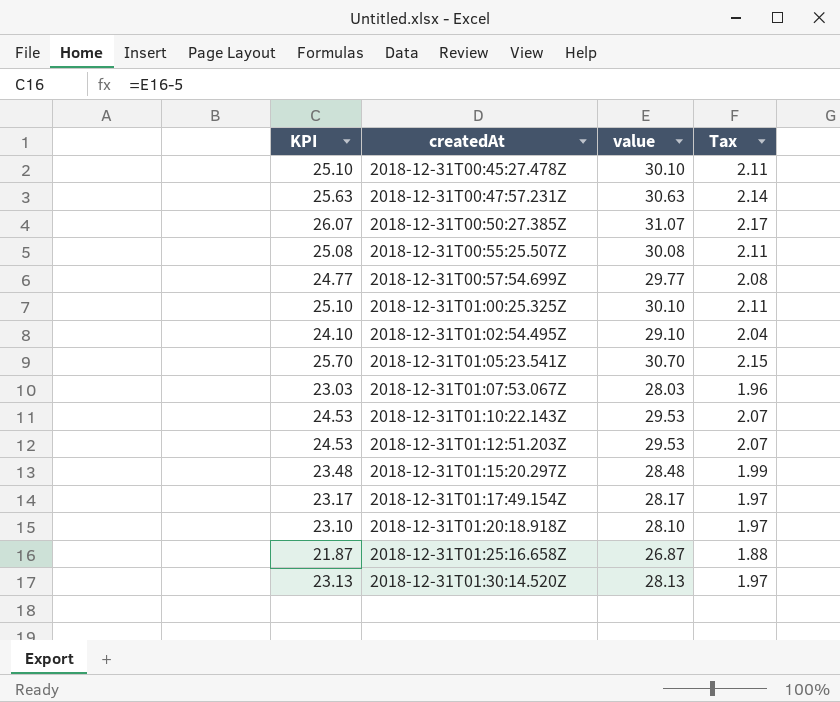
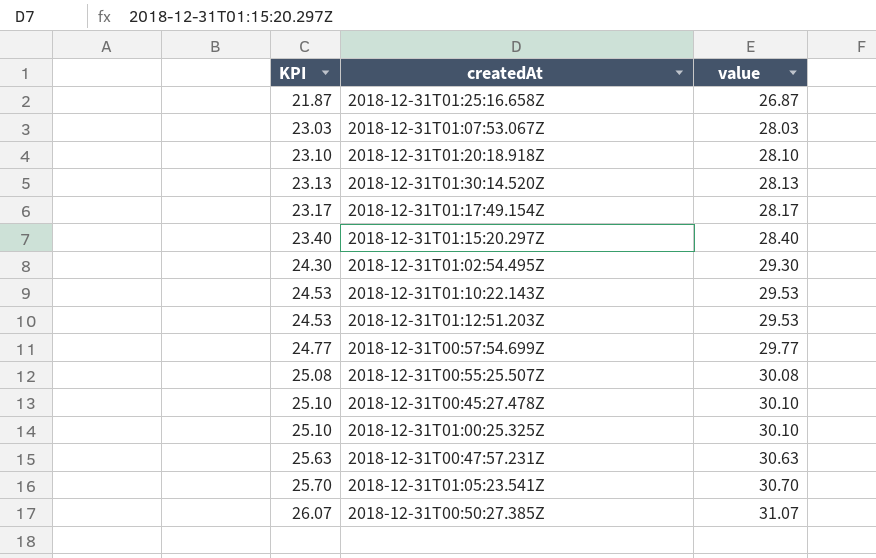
row order: createdAt ascending -> KPI ascending
column Tax | formula: [value] * 0.07 -> none
2018-12-31T01:15:20.297Z | KPI: 23.48 -> 23.40
2018-12-31T01:15:20.297Z | value: 28.48 -> 28.40
2018-12-31T01:02:54.495Z | KPI: 24.10 -> 24.30
2018-12-31T01:02:54.495Z | value: 29.10 -> 29.30

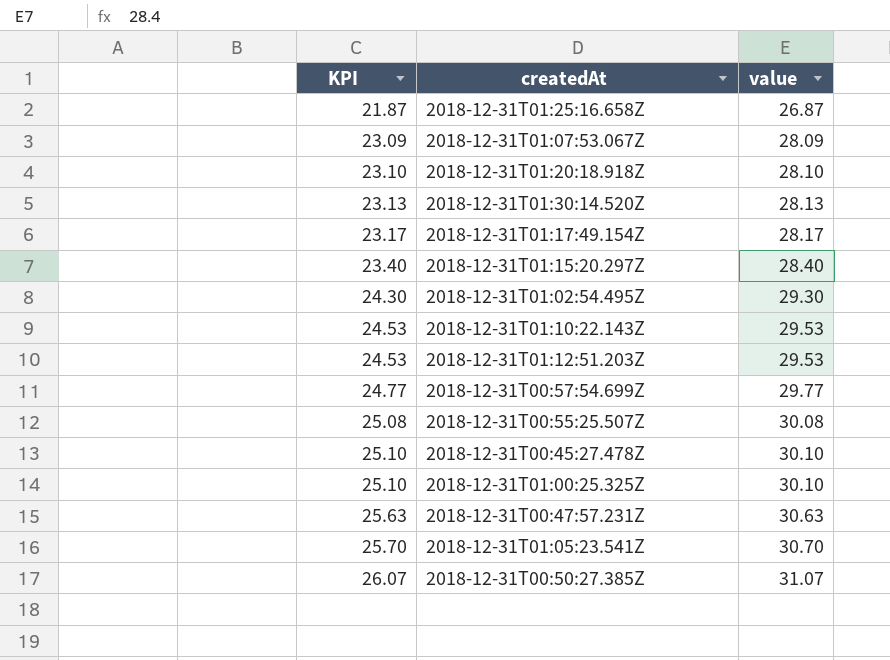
2018-12-31T01:07:53.067Z | KPI: 23.03 -> 23.09
2018-12-31T01:07:53.067Z | value: 28.03 -> 28.09

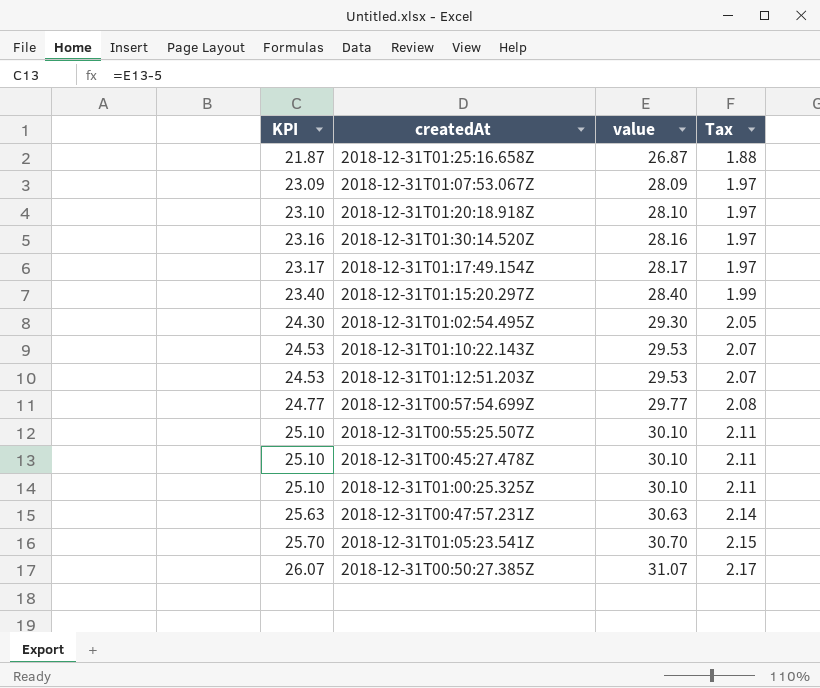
column Tax | formula: none -> [value] * 0.07
2018-12-31T01:30:14.520Z | KPI: 23.13 -> 23.16
2018-12-31T01:30:14.520Z | value: 28.13 -> 28.16
2018-12-31T00:55:25.507Z | KPI: 25.08 -> 25.10
2018-12-31T00:55:25.507Z | value: 30.08 -> 30.10

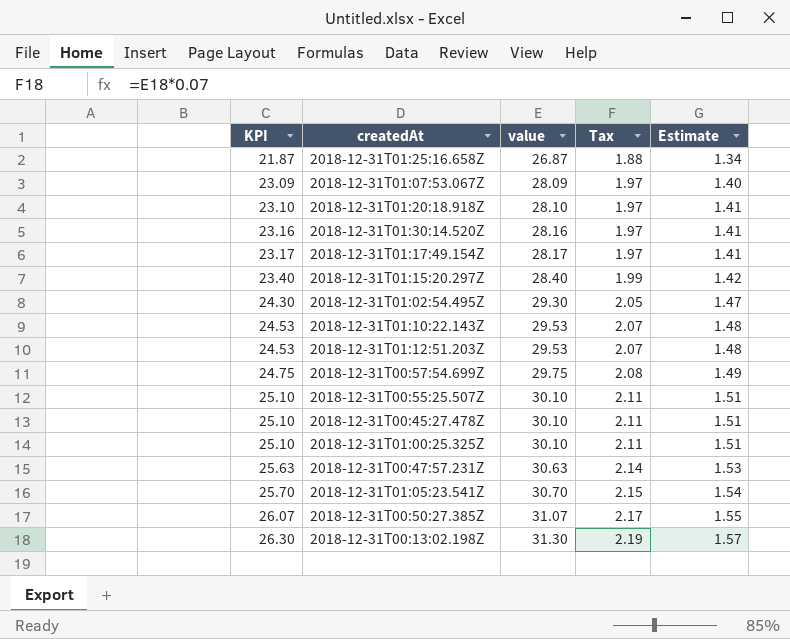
column Estimate | formula: none -> [value] * 0.05
2018-12-31T00:57:54.699Z | KPI: 24.77 -> 24.75
2018-12-31T00:57:54.699Z | value: 29.77 -> 29.75
row 2018-12-31T00:13:02.198Z: none -> 26.30 | 31.30 | 2.19 | 1.57

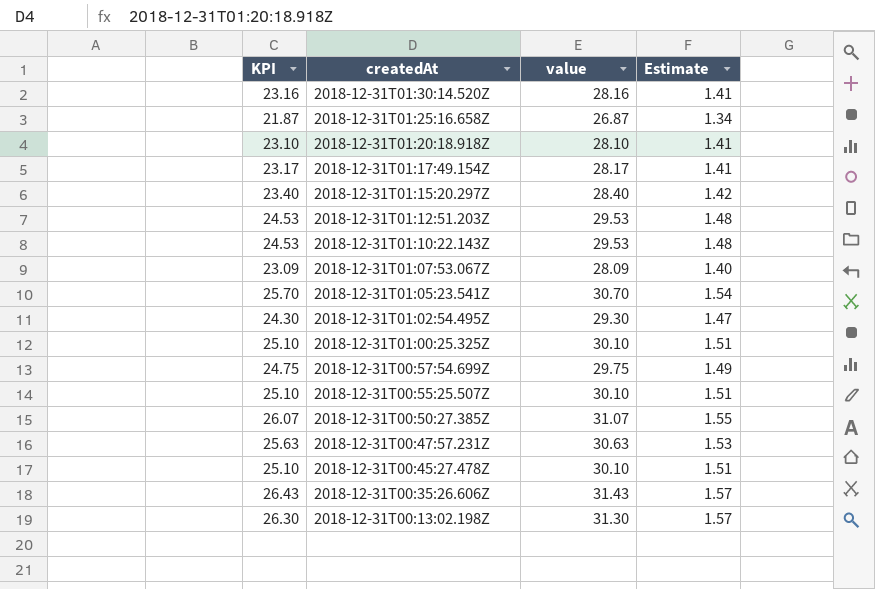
row order: KPI ascending -> createdAt descending
column Tax | formula: [value] * 0.07 -> none
row 2018-12-31T00:35:26.606Z: none -> 26.43 | 31.43 | 1.57

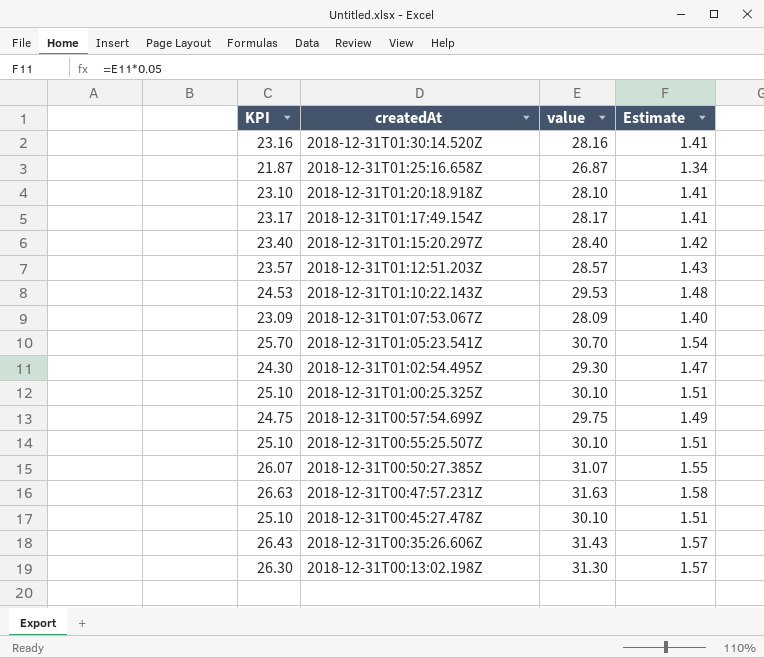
2018-12-31T01:12:51.203Z | KPI: 24.53 -> 23.57
2018-12-31T01:12:51.203Z | value: 29.53 -> 28.57
2018-12-31T01:12:51.203Z | Estimate: 1.48 -> 1.43
2018-12-31T00:47:57.231Z | KPI: 25.63 -> 26.63
2018-12-31T00:47:57.231Z | value: 30.63 -> 31.63
2018-12-31T00:47:57.231Z | Estimate: 1.53 -> 1.58

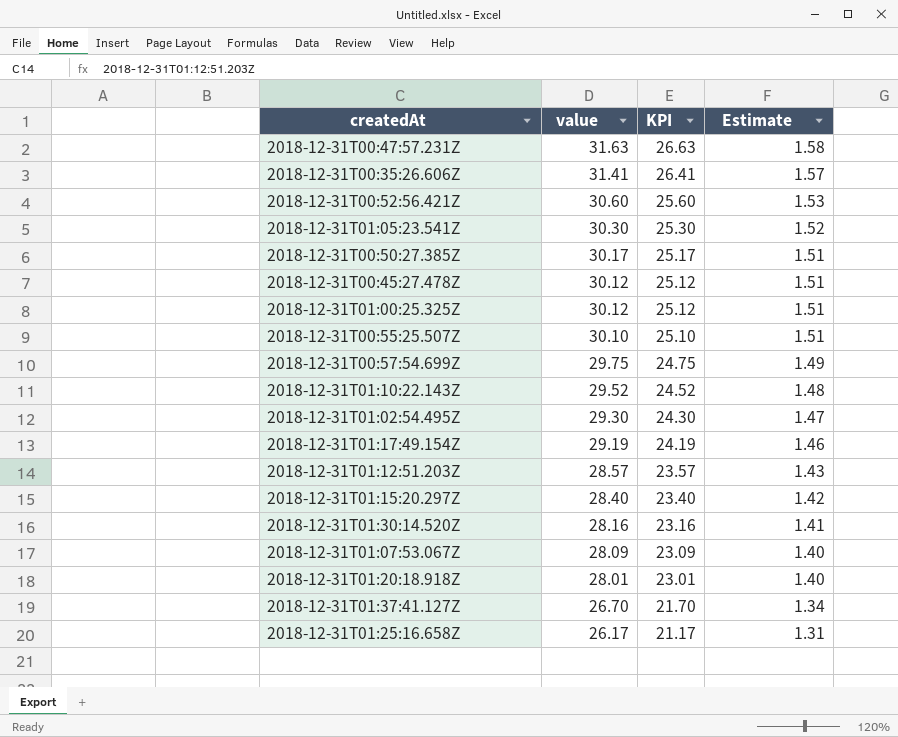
row order: createdAt descending -> value descending
column KPI | position: 1 -> 3
row 2018-12-31T00:13:02.198Z: 26.30 | 31.30 | 1.57 -> none
2018-12-31T00:35:26.606Z | value: 31.43 -> 31.41
2018-12-31T00:35:26.606Z | KPI: 26.43 -> 26.41
row 2018-12-31T00:52:56.421Z: none -> 30.60 | 25.60 | 1.53
2018-12-31T01:05:23.541Z | value: 30.70 -> 30.30
2018-12-31T01:05:23.541Z | KPI: 25.70 -> 25.30
2018-12-31T01:05:23.541Z | Estimate: 1.54 -> 1.52
2018-12-31T00:50:27.385Z | value: 31.07 -> 30.17
2018-12-31T00:50:27.385Z | KPI: 26.07 -> 25.17
2018-12-31T00:50:27.385Z | Estimate: 1.55 -> 1.51
2018-12-31T00:45:27.478Z | value: 30.10 -> 30.12
2018-12-31T00:45:27.478Z | KPI: 25.10 -> 25.12
2018-12-31T01:00:25.325Z | value: 30.10 -> 30.12
2018-12-31T01:00:25.325Z | KPI: 25.10 -> 25.12
2018-12-31T01:10:22.143Z | value: 29.53 -> 29.52
2018-12-31T01:10:22.143Z | KPI: 24.53 -> 24.52
2018-12-31T01:17:49.154Z | value: 28.17 -> 29.19
2018-12-31T01:17:49.154Z | KPI: 23.17 -> 24.19
2018-12-31T01:17:49.154Z | Estimate: 1.41 -> 1.46
2018-12-31T01:20:18.918Z | value: 28.10 -> 28.01
2018-12-31T01:20:18.918Z | KPI: 23.10 -> 23.01
2018-12-31T01:20:18.918Z | Estimate: 1.41 -> 1.40
row 2018-12-31T01:37:41.127Z: none -> 26.70 | 21.70 | 1.34
2018-12-31T01:25:16.658Z | value: 26.87 -> 26.17
2018-12-31T01:25:16.658Z | KPI: 21.87 -> 21.17
2018-12-31T01:25:16.658Z | Estimate: 1.34 -> 1.31

